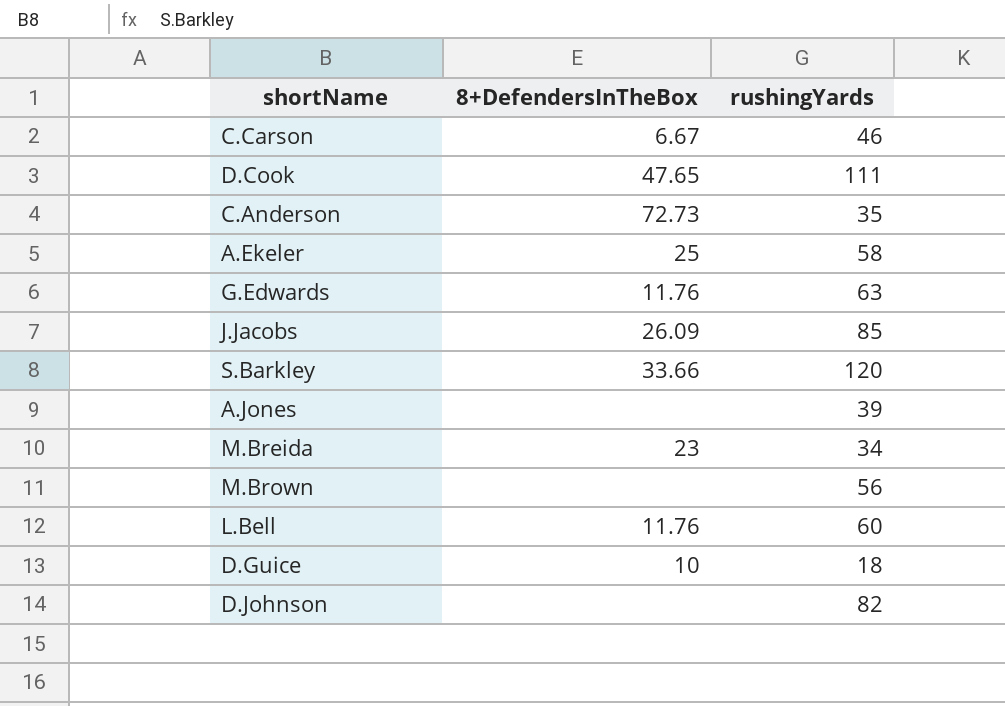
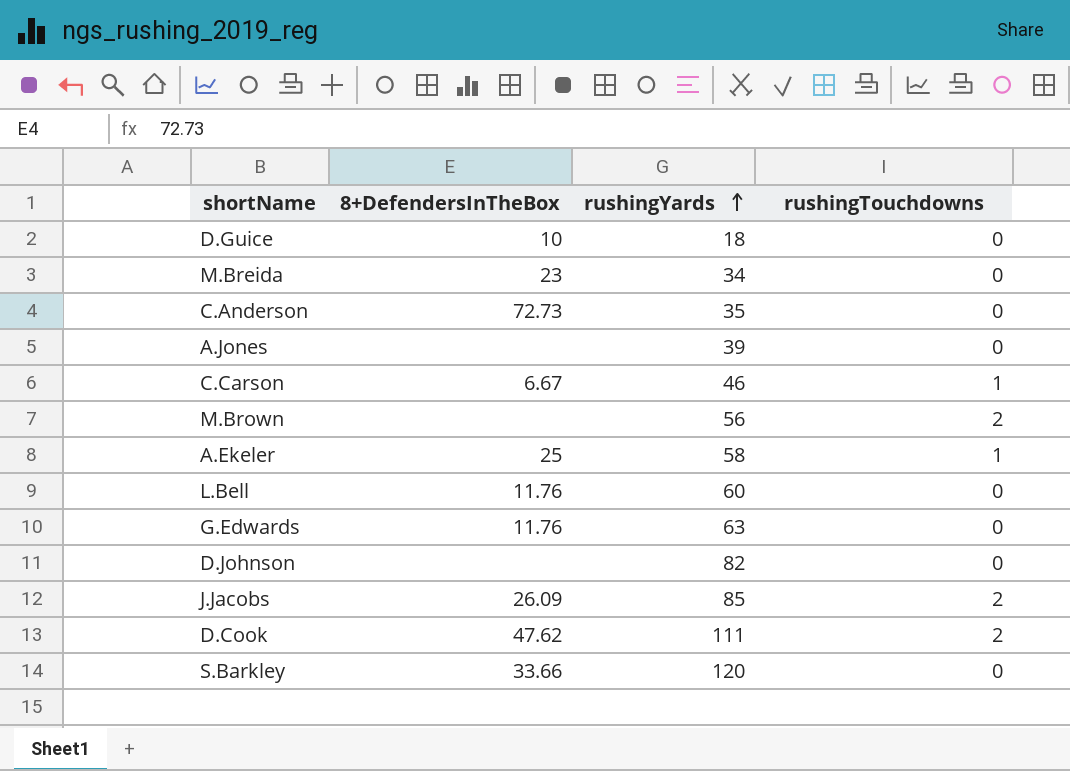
row order: none -> rushingYards ascending
column rushingTouchdowns | position: none -> 4
D.Cook | 8+DefendersInTheBox: 47.65 -> 47.62

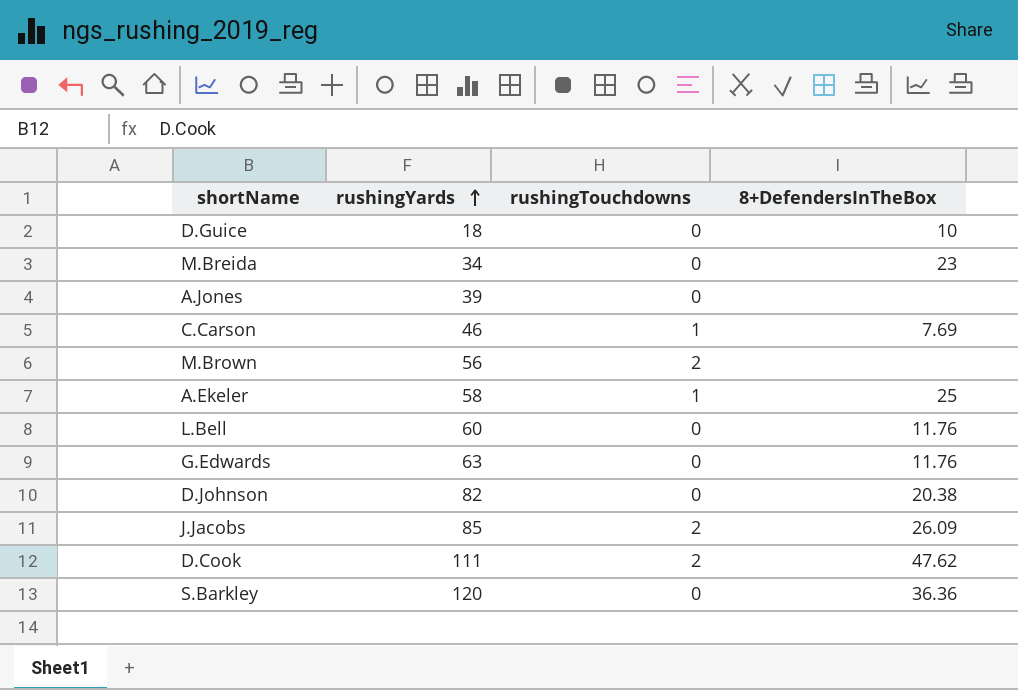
column 8+DefendersInTheBox | position: 2 -> 4
row C.Anderson: 72.73 | 35 | 0 -> none
C.Carson | 8+DefendersInTheBox: 6.67 -> 7.69
D.Johnson | 8+DefendersInTheBox: none -> 20.38
S.Barkley | 8+DefendersInTheBox: 33.66 -> 36.36

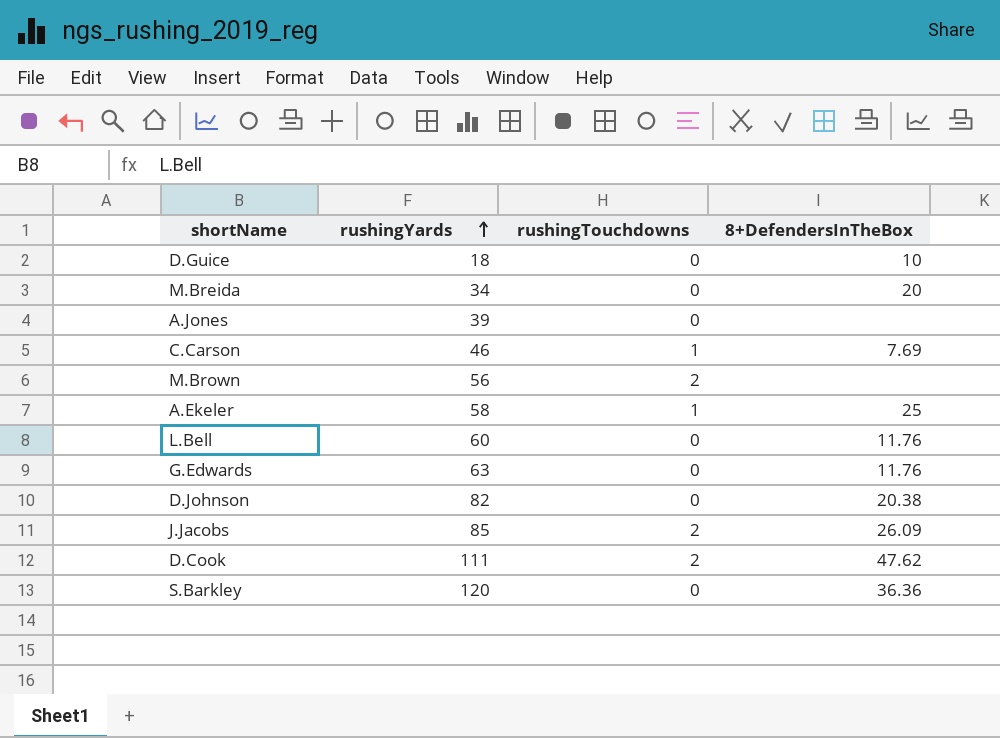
M.Breida | 8+DefendersInTheBox: 23 -> 20

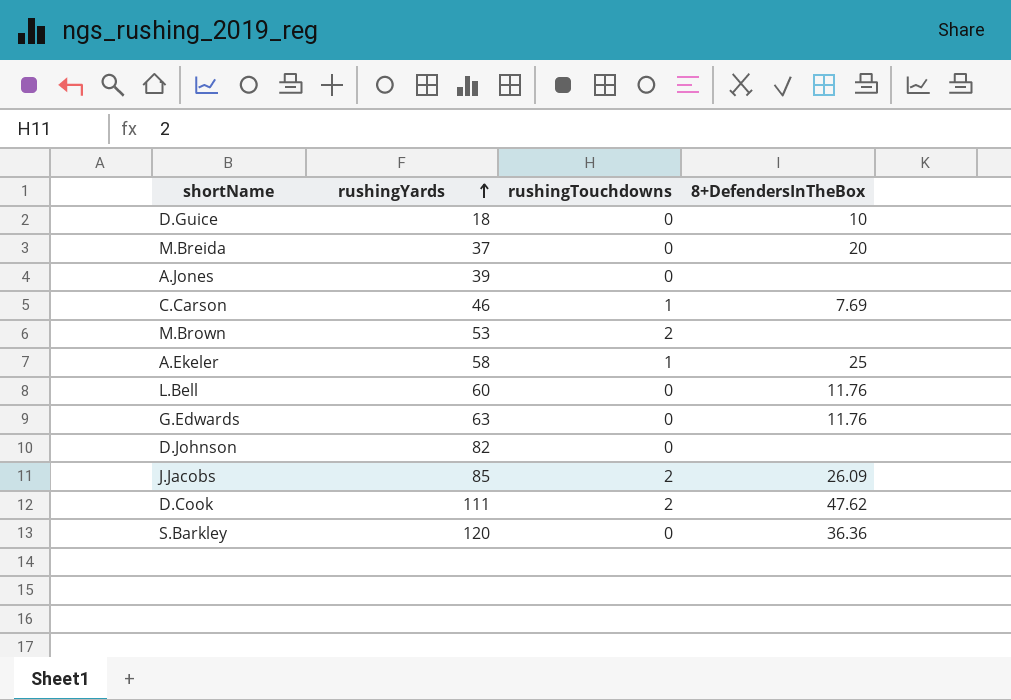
M.Breida | rushingYards: 34 -> 37
M.Brown | rushingYards: 56 -> 53
D.Johnson | 8+DefendersInTheBox: 20.38 -> none

